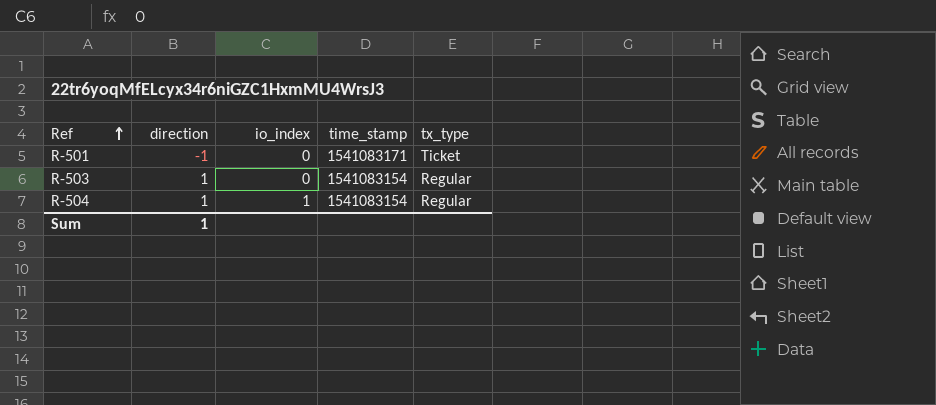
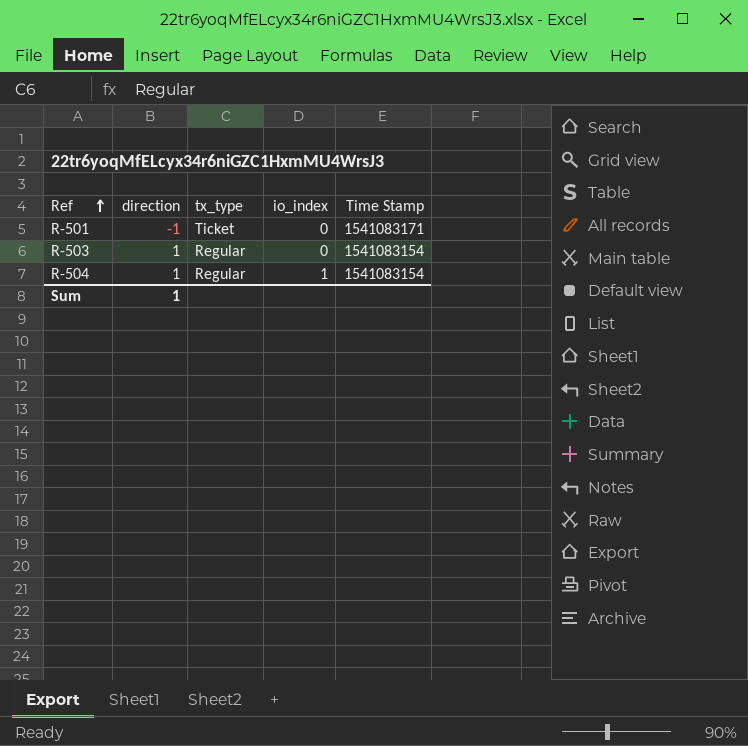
column tx_type | position: 5 -> 3
column name: time_stamp -> Time Stamp

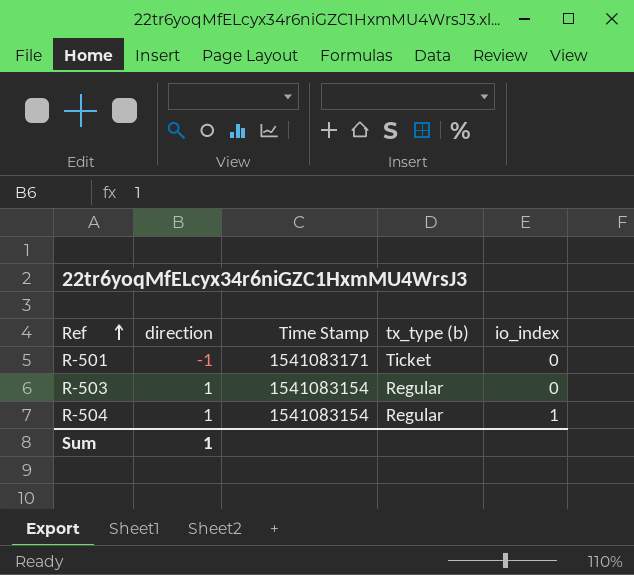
column Time Stamp | position: 5 -> 3
column name: tx_type -> tx_type (b)

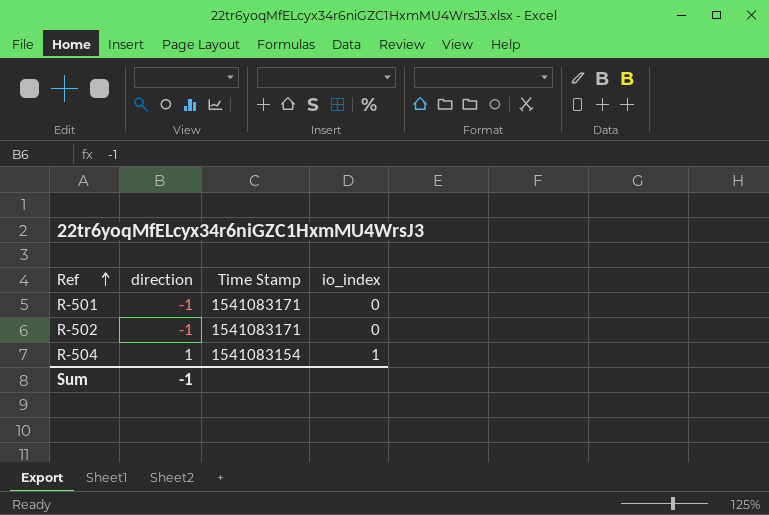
column tx_type (b) | position: 4 -> none
row R-503: 1 | 1541083154 | Regular | 0 -> none
row R-502: none -> -1 | 1541083171 | 0
Sum | direction: 1 -> -1

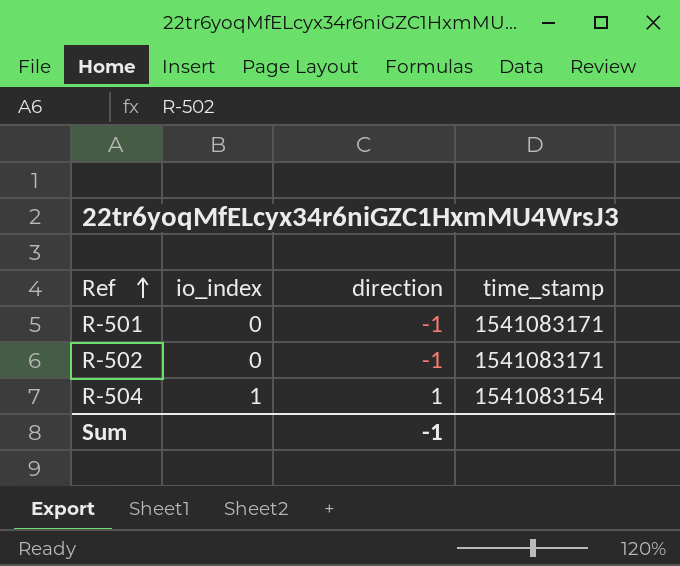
column io_index | position: 4 -> 2
column name: Time Stamp -> time_stamp

